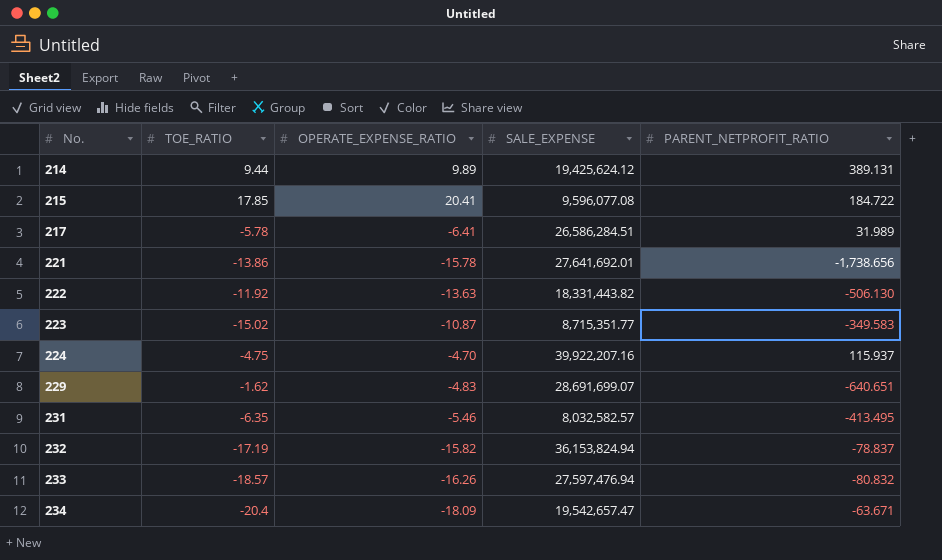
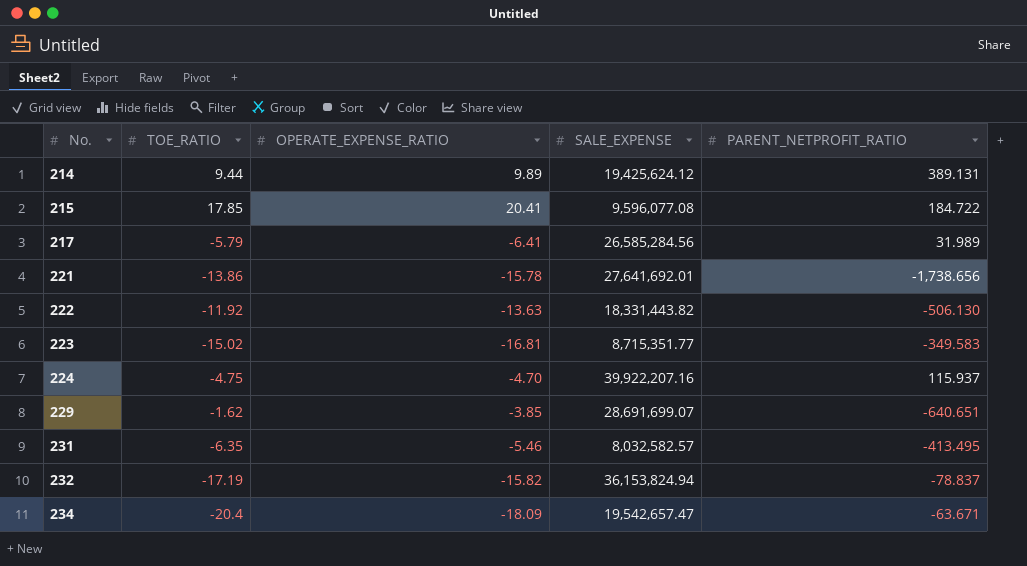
row 233: -18.57 | -16.26 | 27,597,476.94 | -80.832 -> none
217 | TOE_RATIO: -5.78 -> -5.79
217 | SALE_EXPENSE: 26,586,284.51 -> 26,585,284.56
223 | OPERATE_EXPENSE_RATIO: -10.87 -> -16.81
229 | OPERATE_EXPENSE_RATIO: -4.83 -> -3.85

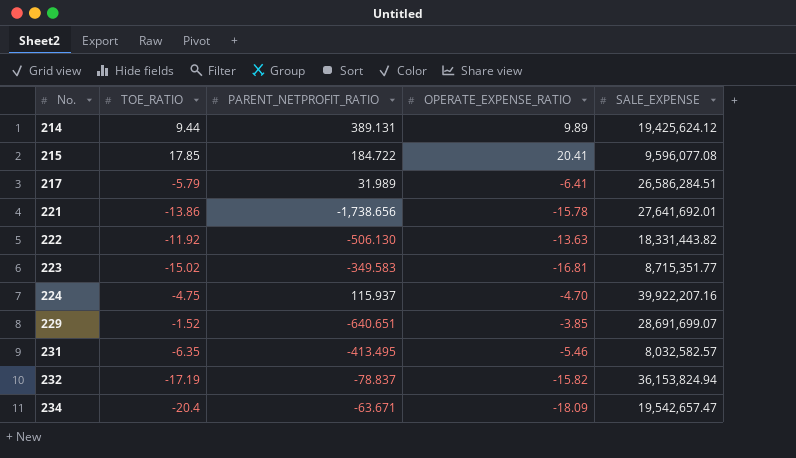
column PARENT_NETPROFIT_RATIO | position: 5 -> 3
217 | SALE_EXPENSE: 26,585,284.56 -> 26,586,284.51
229 | TOE_RATIO: -1.62 -> -1.52

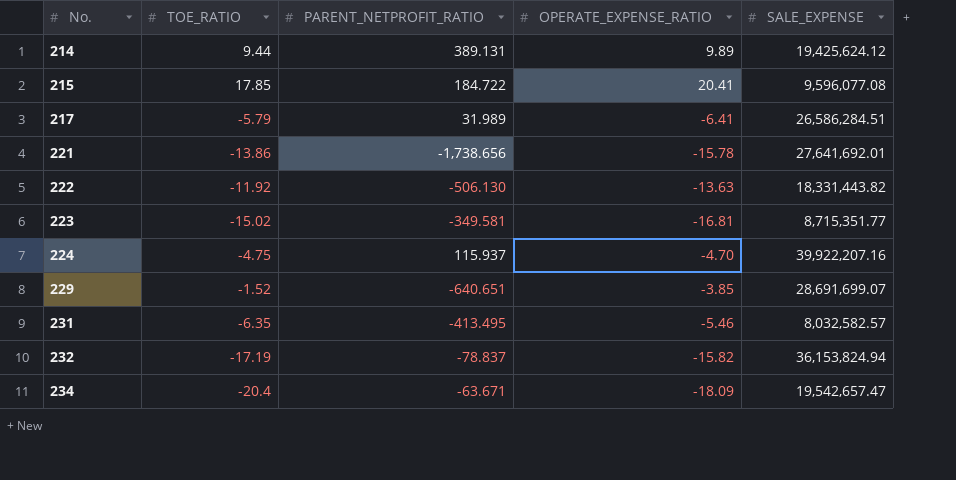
223 | PARENT_NETPROFIT_RATIO: -349.583 -> -349.581

